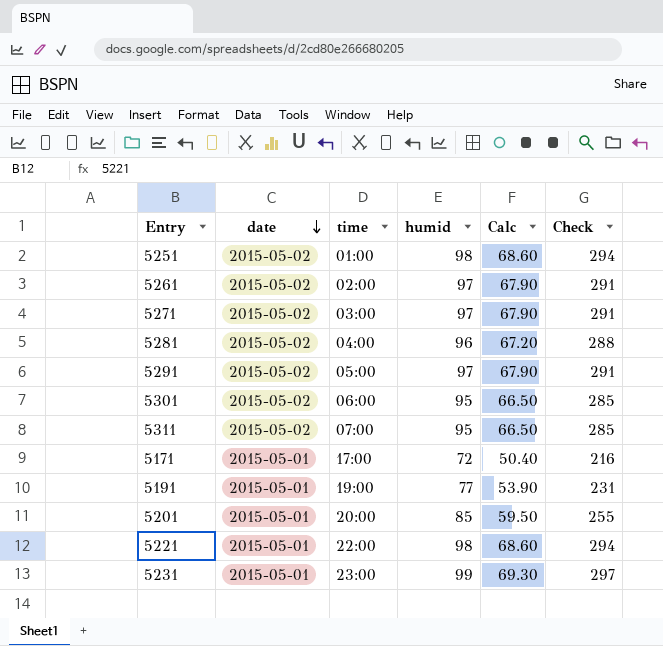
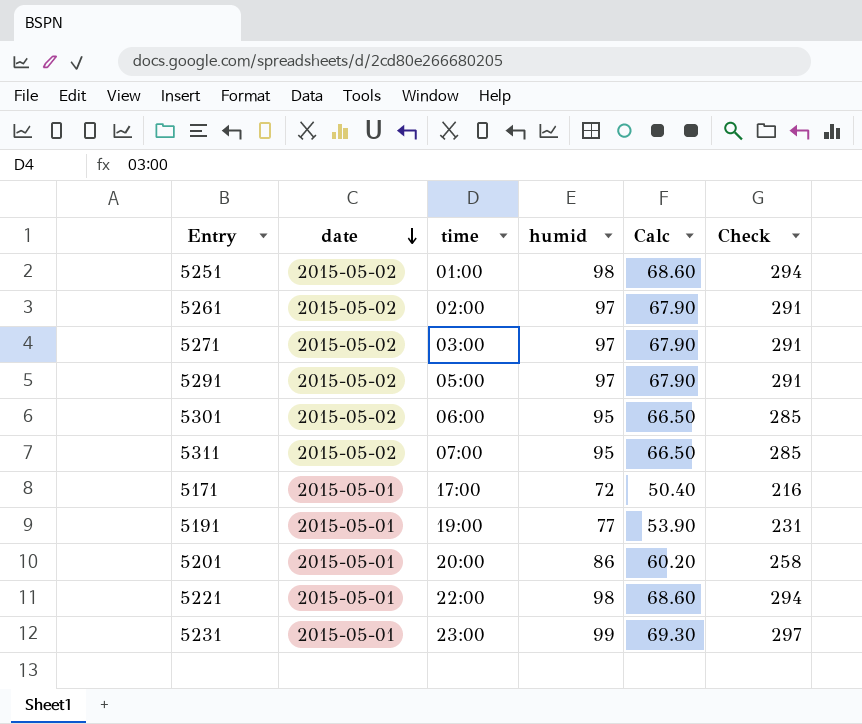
row 5281: 2015-05-02 | 04:00 | 96 | 67.20 | 288 -> none
5201 | humid: 85 -> 86
5201 | Calc: 59.50 -> 60.20
5201 | Check: 255 -> 258

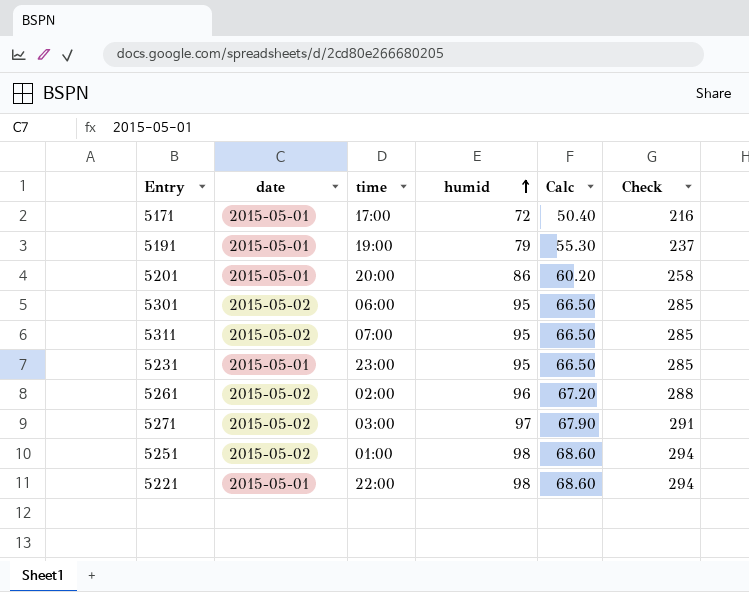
row order: date descending -> humid ascending
row 5291: 2015-05-02 | 05:00 | 97 | 67.90 | 291 -> none
5191 | humid: 77 -> 79
5191 | Calc: 53.90 -> 55.30
5191 | Check: 231 -> 237
5231 | humid: 99 -> 95
5231 | Calc: 69.30 -> 66.50
5231 | Check: 297 -> 285
5261 | humid: 97 -> 96
5261 | Calc: 67.90 -> 67.20
5261 | Check: 291 -> 288

